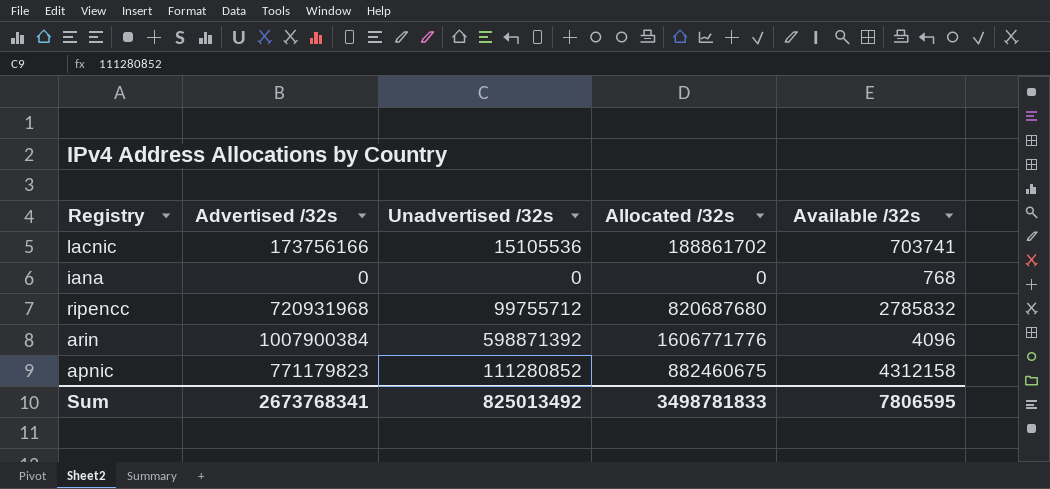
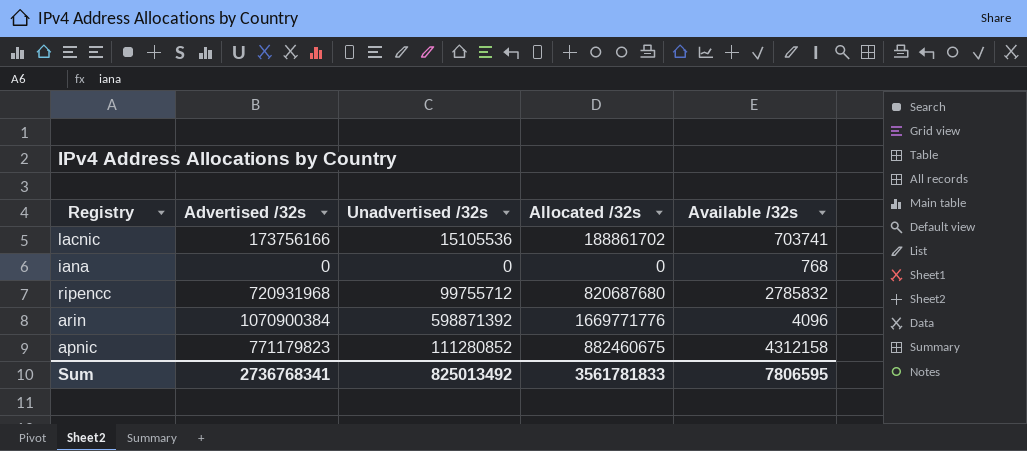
arin | Advertised /32s: 1007900384 -> 1070900384
arin | Allocated /32s: 1606771776 -> 1669771776
Sum | Advertised /32s: 2673768341 -> 2736768341
Sum | Allocated /32s: 3498781833 -> 3561781833

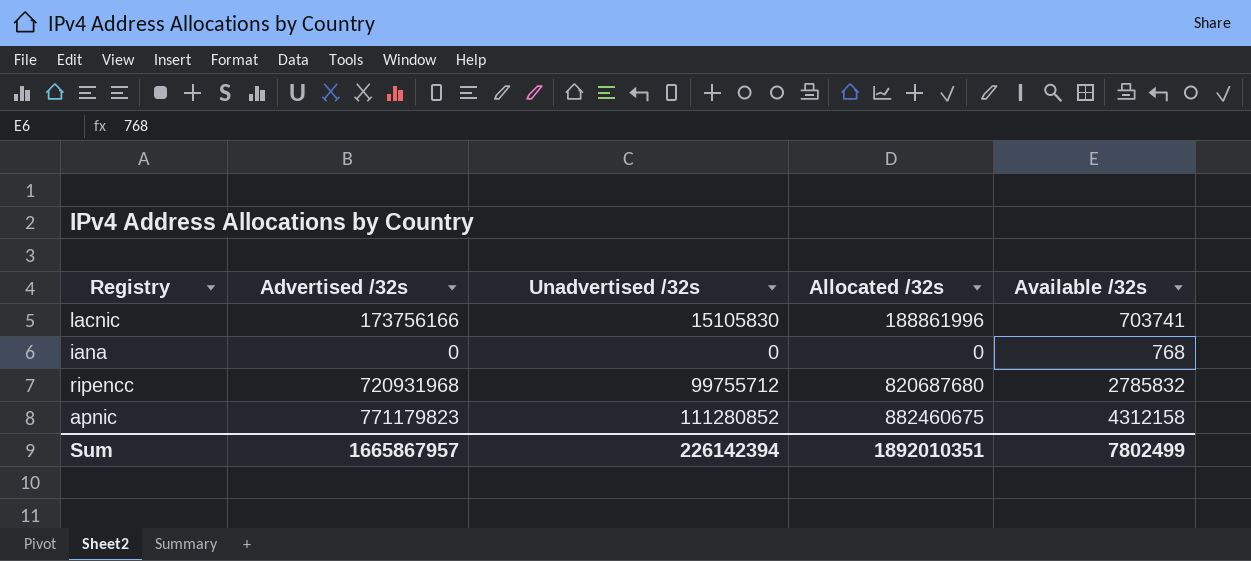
row arin: 1070900384 | 598871392 | 1669771776 | 4096 -> none
lacnic | Unadvertised /32s: 15105536 -> 15105830
lacnic | Allocated /32s: 188861702 -> 188861996
Sum | Advertised /32s: 2736768341 -> 1665867957
Sum | Unadvertised /32s: 825013492 -> 226142394
Sum | Allocated /32s: 3561781833 -> 1892010351
Sum | Available /32s: 7806595 -> 7802499

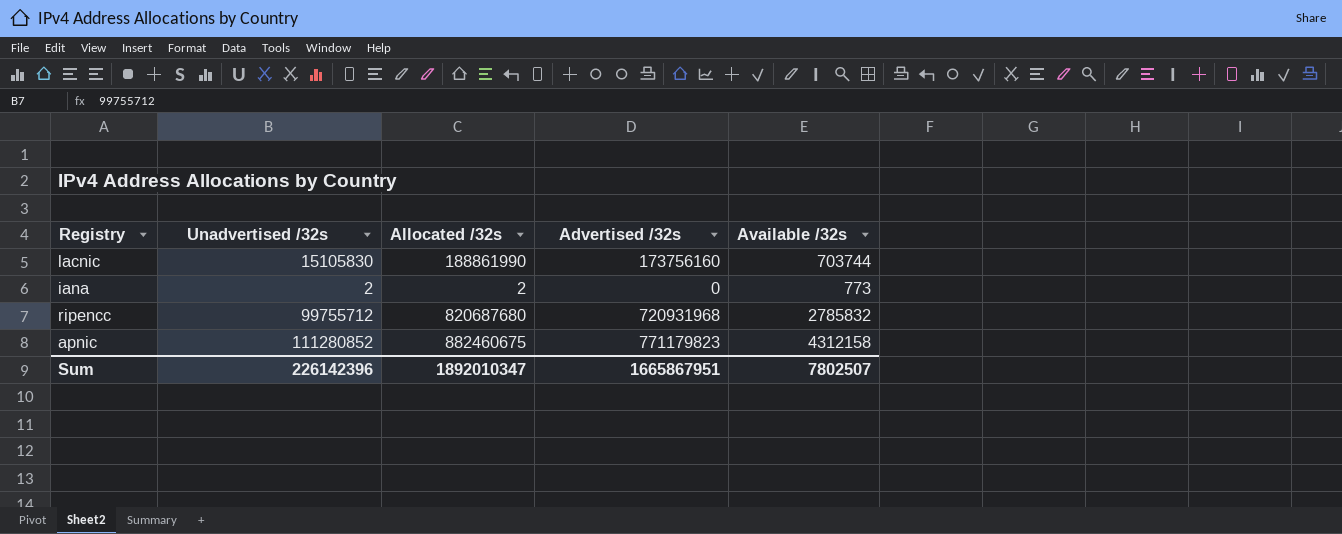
column Advertised /32s | position: 2 -> 4
lacnic | Allocated /32s: 188861996 -> 188861990
lacnic | Advertised /32s: 173756166 -> 173756160
lacnic | Available /32s: 703741 -> 703744
iana | Unadvertised /32s: 0 -> 2
iana | Allocated /32s: 0 -> 2
iana | Available /32s: 768 -> 773
Sum | Unadvertised /32s: 226142394 -> 226142396
Sum | Allocated /32s: 1892010351 -> 1892010347
Sum | Advertised /32s: 1665867957 -> 1665867951
Sum | Available /32s: 7802499 -> 7802507

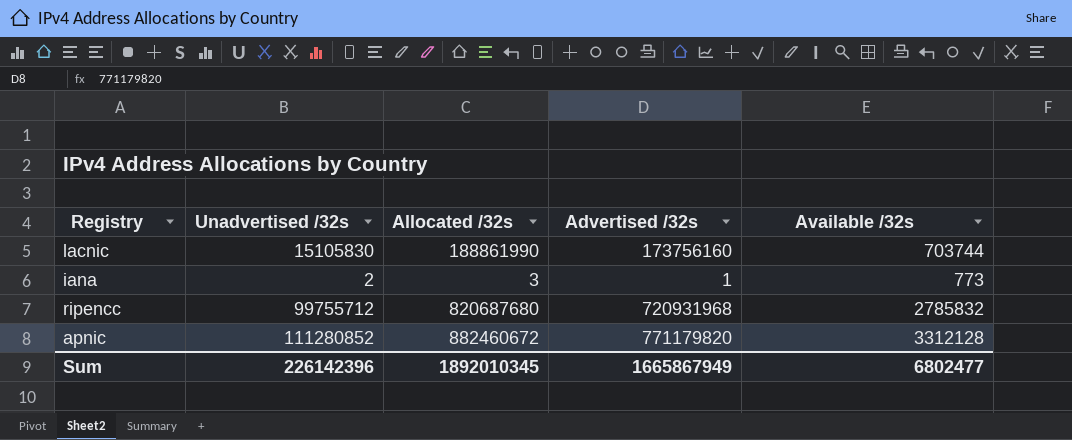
iana | Allocated /32s: 2 -> 3
iana | Advertised /32s: 0 -> 1
apnic | Allocated /32s: 882460675 -> 882460672
apnic | Advertised /32s: 771179823 -> 771179820
apnic | Available /32s: 4312158 -> 3312128
Sum | Allocated /32s: 1892010347 -> 1892010345
Sum | Advertised /32s: 1665867951 -> 1665867949
Sum | Available /32s: 7802507 -> 6802477

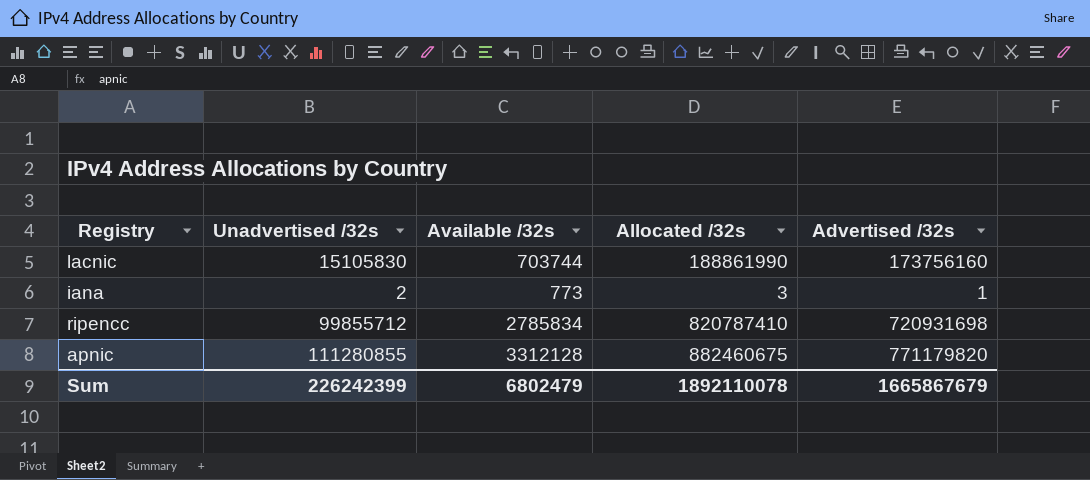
column Available /32s | position: 5 -> 3
ripencc | Unadvertised /32s: 99755712 -> 99855712
ripencc | Available /32s: 2785832 -> 2785834
ripencc | Allocated /32s: 820687680 -> 820787410
ripencc | Advertised /32s: 720931968 -> 720931698
apnic | Unadvertised /32s: 111280852 -> 111280855
apnic | Allocated /32s: 882460672 -> 882460675
Sum | Unadvertised /32s: 226142396 -> 226242399
Sum | Available /32s: 6802477 -> 6802479
Sum | Allocated /32s: 1892010345 -> 1892110078
Sum | Advertised /32s: 1665867949 -> 1665867679

